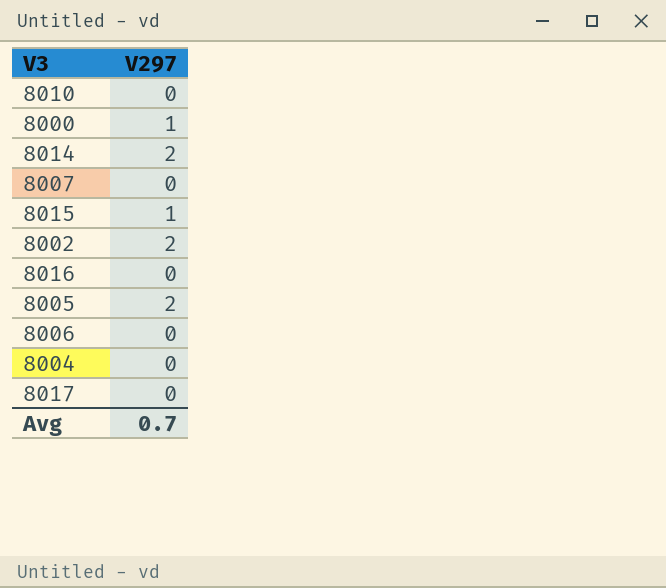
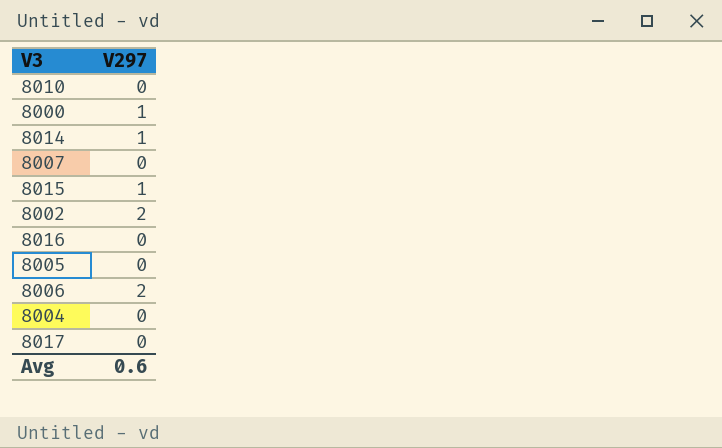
8014 | V297: 2 -> 1
8005 | V297: 2 -> 0
8006 | V297: 0 -> 2
Avg | V297: 0.7 -> 0.6

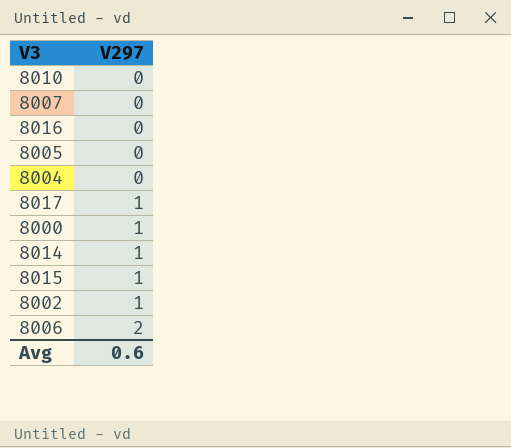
row order: none -> V297 ascending
8017 | V297: 0 -> 1
8002 | V297: 2 -> 1

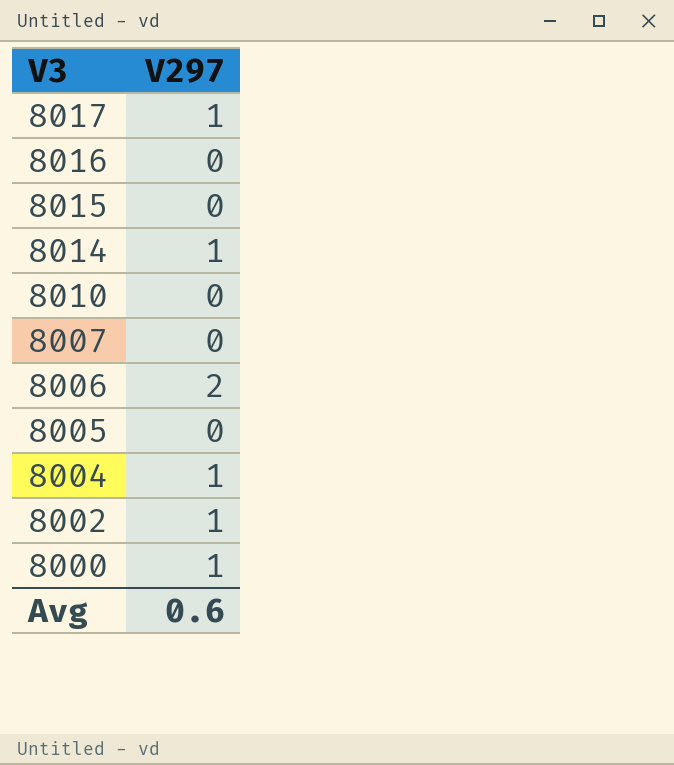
row order: V297 ascending -> V3 descending
8015 | V297: 1 -> 0
8004 | V297: 0 -> 1

